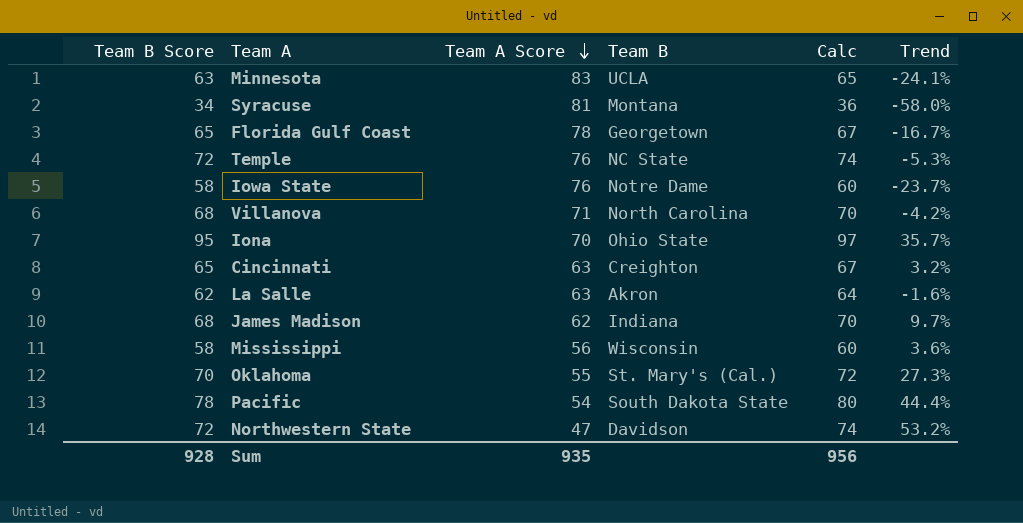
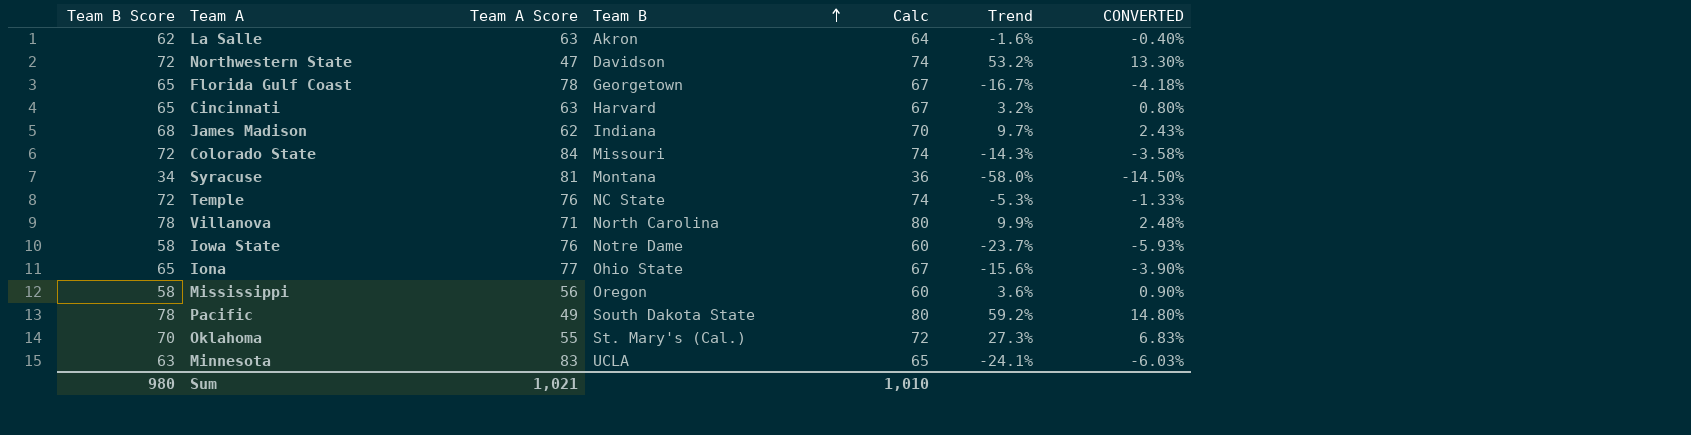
row order: Team A Score descending -> Team B ascending
column CONVERTED | formula: none -> [Trend] * 0.25
Cincinnati | Team B: Creighton -> Harvard
row Colorado State: none -> 72 | 84 | Missouri | 74 | -14.3% | -3.58%
Villanova | Team B Score: 68 -> 78
Villanova | Calc: 70 -> 80
Villanova | Trend: -4.2% -> 9.9%
Iona | Team B Score: 95 -> 65
Iona | Team A Score: 70 -> 77
Iona | Calc: 97 -> 67
Iona | Trend: 35.7% -> -15.6%
Mississippi | Team B: Wisconsin -> Oregon
Pacific | Team A Score: 54 -> 49
Pacific | Trend: 44.4% -> 59.2%
Sum | Team B Score: 928 -> 980
Sum | Team A Score: 935 -> 1,021
Sum | Calc: 956 -> 1,010

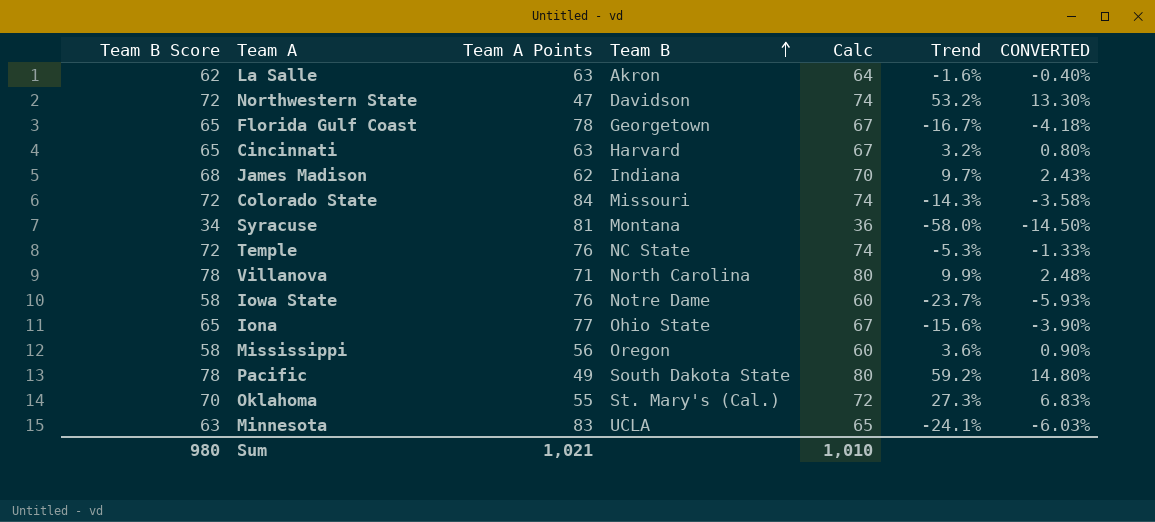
column name: Team A Score -> Team A Points

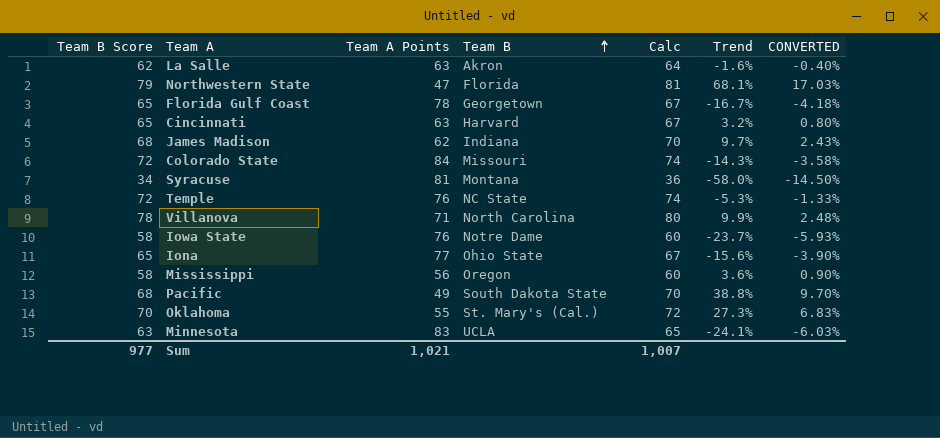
Northwestern State | Team B Score: 72 -> 79
Northwestern State | Team B: Davidson -> Florida
Northwestern State | Calc: 74 -> 81
Northwestern State | Trend: 53.2% -> 68.1%
Northwestern State | CONVERTED: 13.30% -> 17.03%
Pacific | Team B Score: 78 -> 68
Pacific | Calc: 80 -> 70
Pacific | Trend: 59.2% -> 38.8%
Pacific | CONVERTED: 14.80% -> 9.70%
Sum | Team B Score: 980 -> 977
Sum | Calc: 1,010 -> 1,007

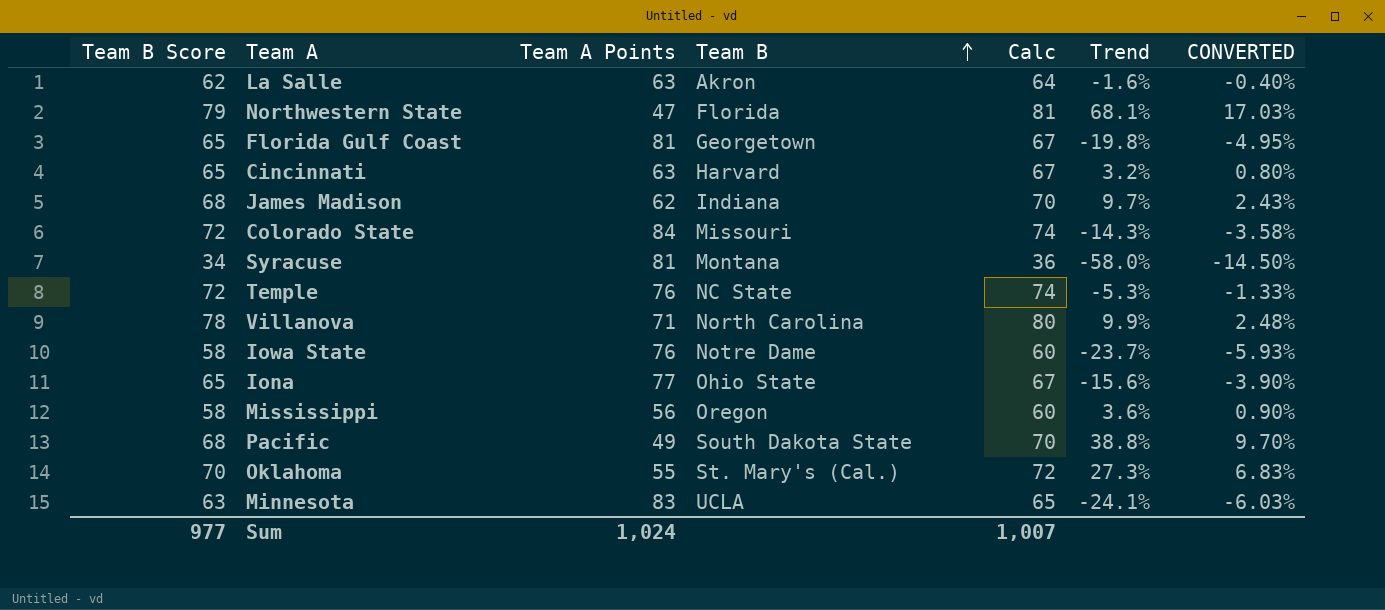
Florida Gulf Coast | Team A Points: 78 -> 81
Florida Gulf Coast | Trend: -16.7% -> -19.8%
Florida Gulf Coast | CONVERTED: -4.18% -> -4.95%
Sum | Team A Points: 1,021 -> 1,024

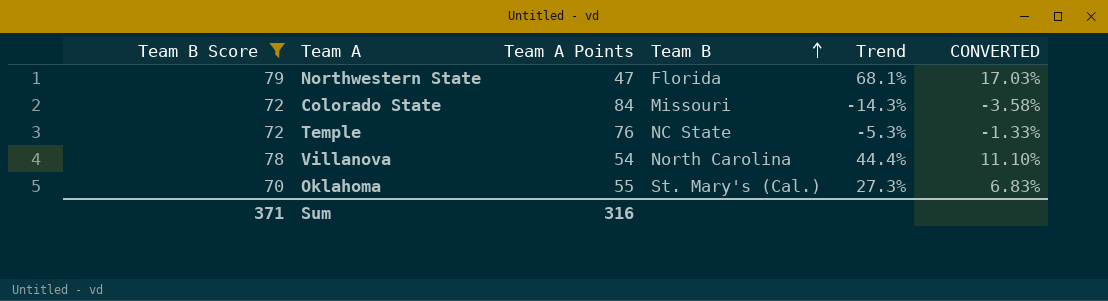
filter: none -> Team B Score >= 70
column Calc | formula: [Team B Score] + 2 -> none
Villanova | Team A Points: 71 -> 54
Villanova | Trend: 9.9% -> 44.4%
Villanova | CONVERTED: 2.48% -> 11.10%
Sum | Team B Score: 977 -> 371
Sum | Team A Points: 1,024 -> 316

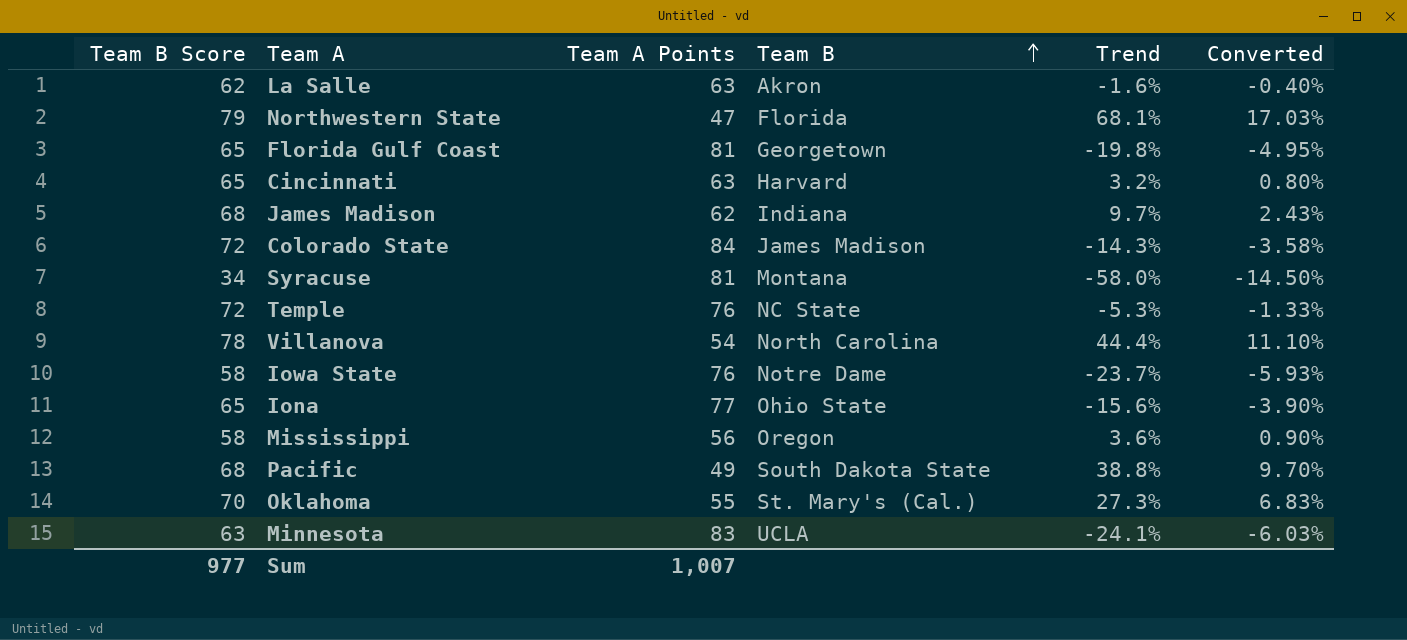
filter: Team B Score >= 70 -> none
column name: CONVERTED -> Converted
Colorado State | Team B: Missouri -> James Madison
Sum | Team B Score: 371 -> 977
Sum | Team A Points: 316 -> 1,007

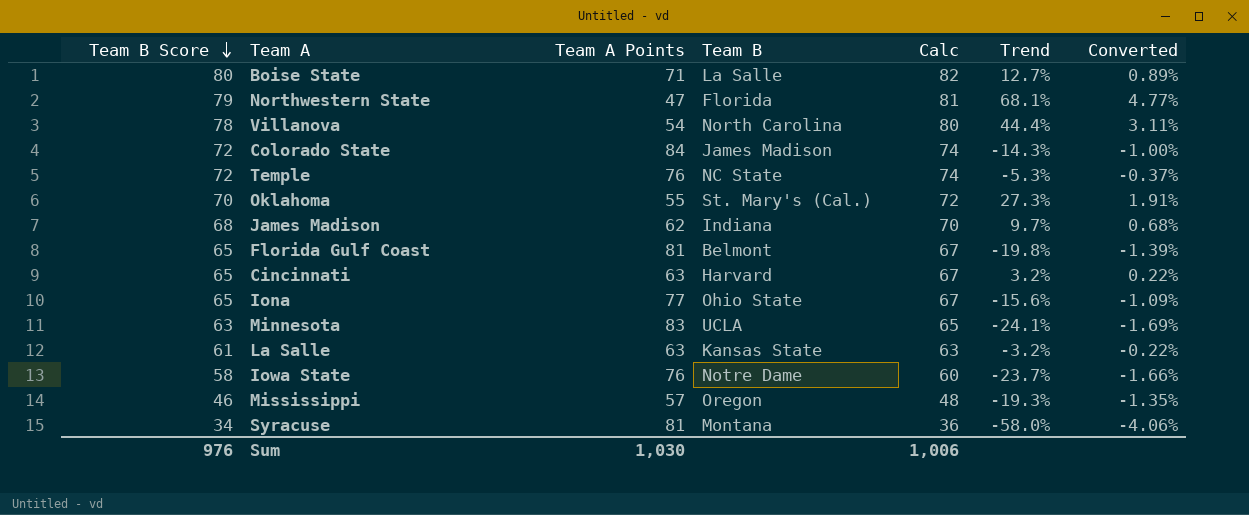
row order: Team B ascending -> Team B Score descending
column Calc | formula: none -> [Team B Score] + 2
column Converted | formula: [Trend] * 0.25 -> [Trend] * 0.07
row Pacific: 68 | 49 | South Dakota State | 38.8% | 9.70% -> none
row Boise State: none -> 80 | 71 | La Salle | 82 | 12.7% | 0.89%
Florida Gulf Coast | Team B: Georgetown -> Belmont
La Salle | Team B Score: 62 -> 61
La Salle | Team B: Akron -> Kansas State
La Salle | Trend: -1.6% -> -3.2%
Mississippi | Team B Score: 58 -> 46
Mississippi | Team A Points: 56 -> 57
Mississippi | Trend: 3.6% -> -19.3%
Sum | Team B Score: 977 -> 976
Sum | Team A Points: 1,007 -> 1,030

